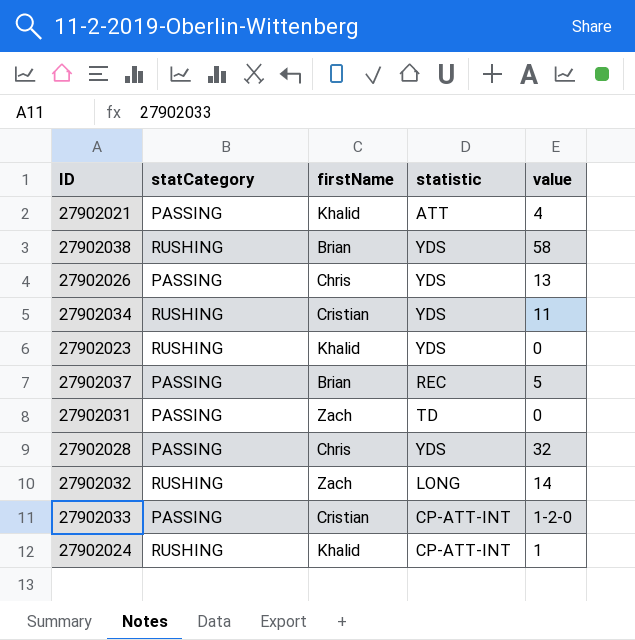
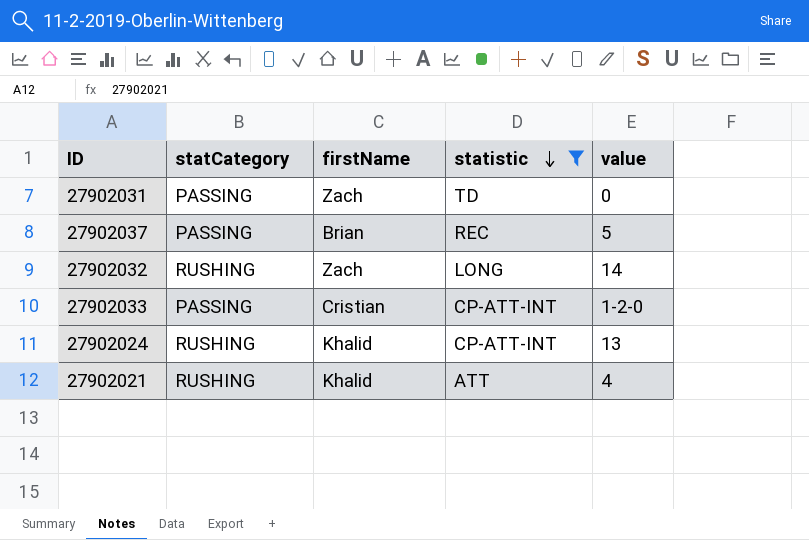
filter: none -> statistic != YDS
row order: none -> statistic descending
27902024 | value: 1 -> 13
27902021 | statCategory: PASSING -> RUSHING

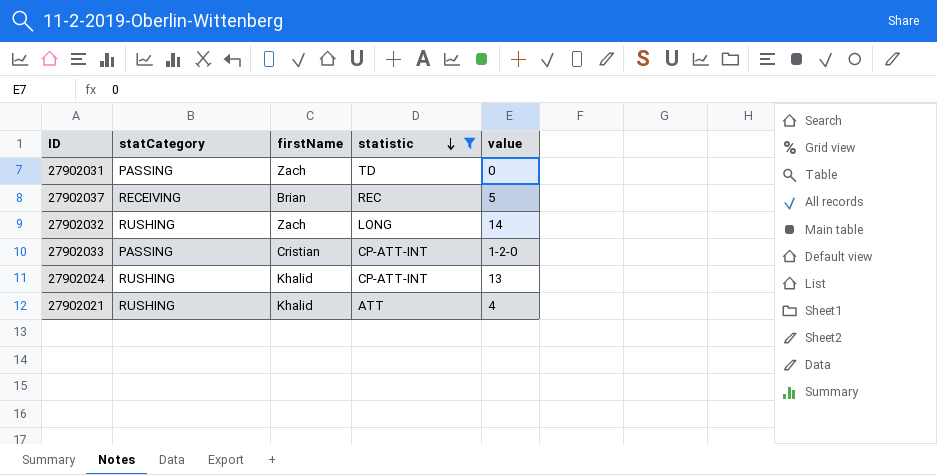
27902037 | statCategory: PASSING -> RECEIVING

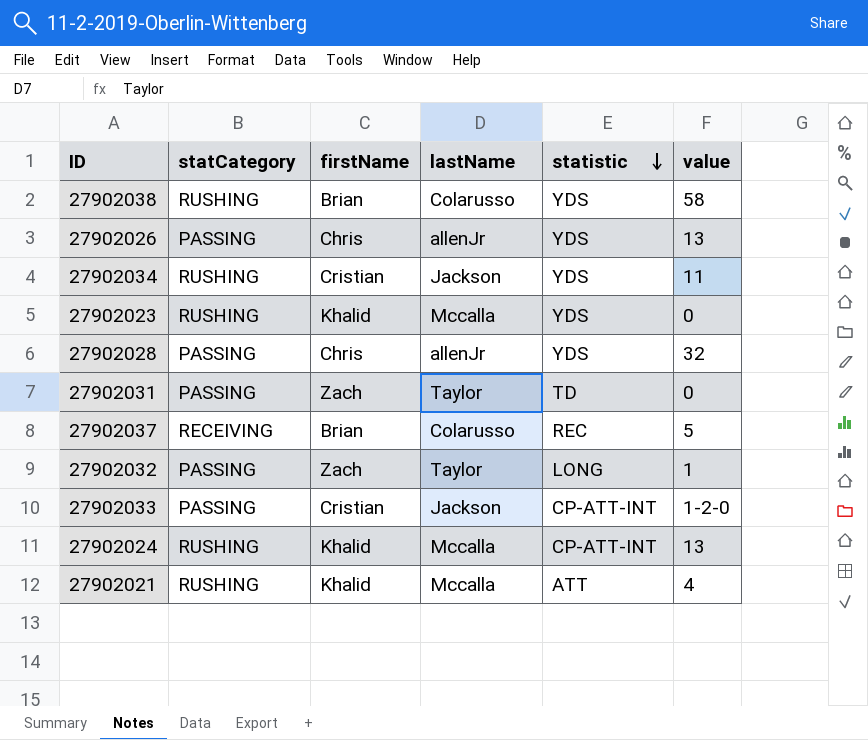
filter: statistic != YDS -> none
column lastName | position: none -> 4
27902032 | statCategory: RUSHING -> PASSING
27902032 | value: 14 -> 1

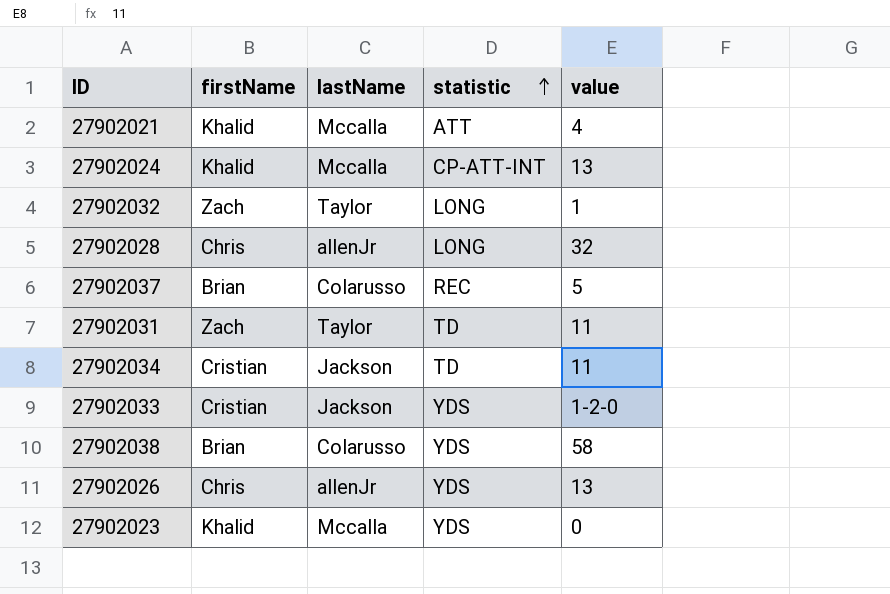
row order: statistic descending -> statistic ascending
column statCategory | position: 2 -> none
27902028 | statistic: YDS -> LONG
27902031 | value: 0 -> 11
27902034 | statistic: YDS -> TD
27902033 | statistic: CP-ATT-INT -> YDS

